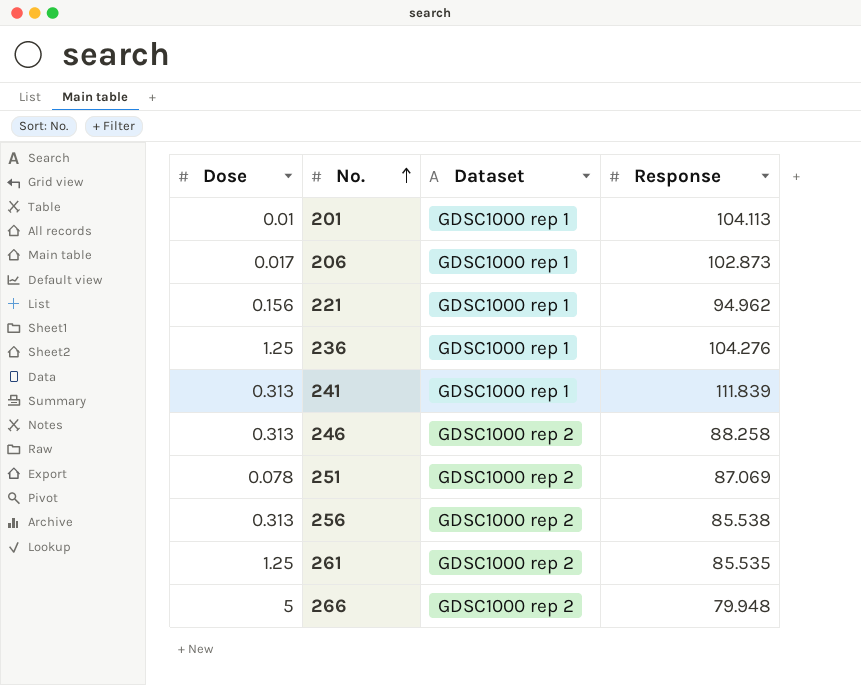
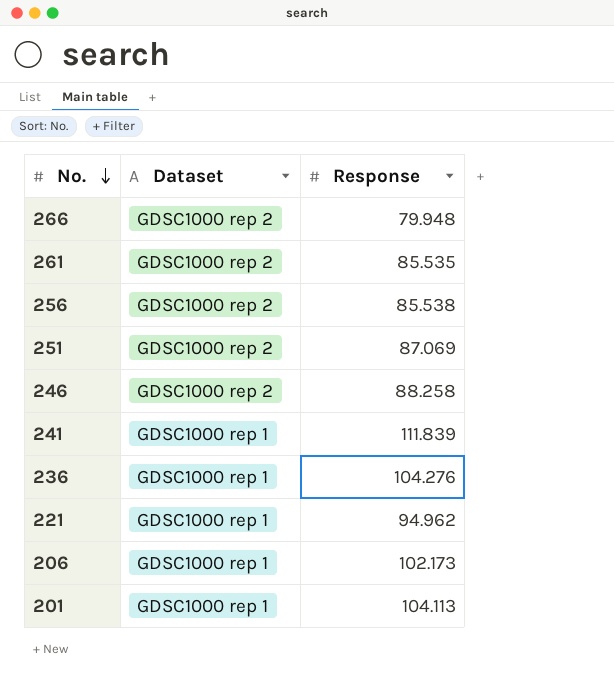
row order: No. ascending -> No. descending
column Dose | position: 1 -> none
206 | Response: 102.873 -> 102.173

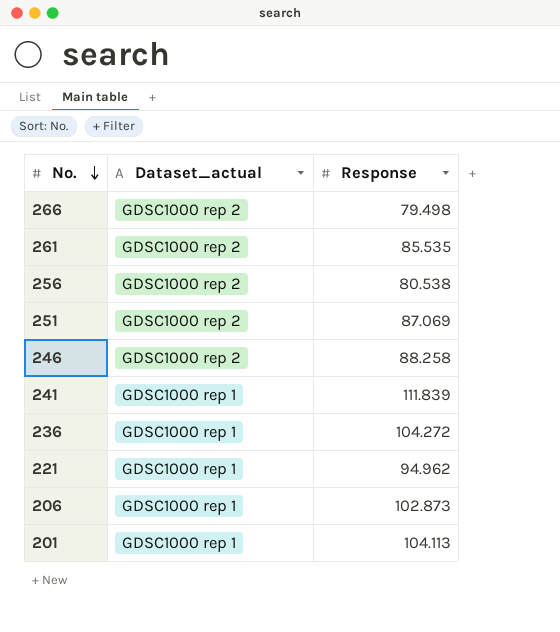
column name: Dataset -> Dataset_actual
266 | Response: 79.948 -> 79.498
256 | Response: 85.538 -> 80.538
236 | Response: 104.276 -> 104.272
206 | Response: 102.173 -> 102.873

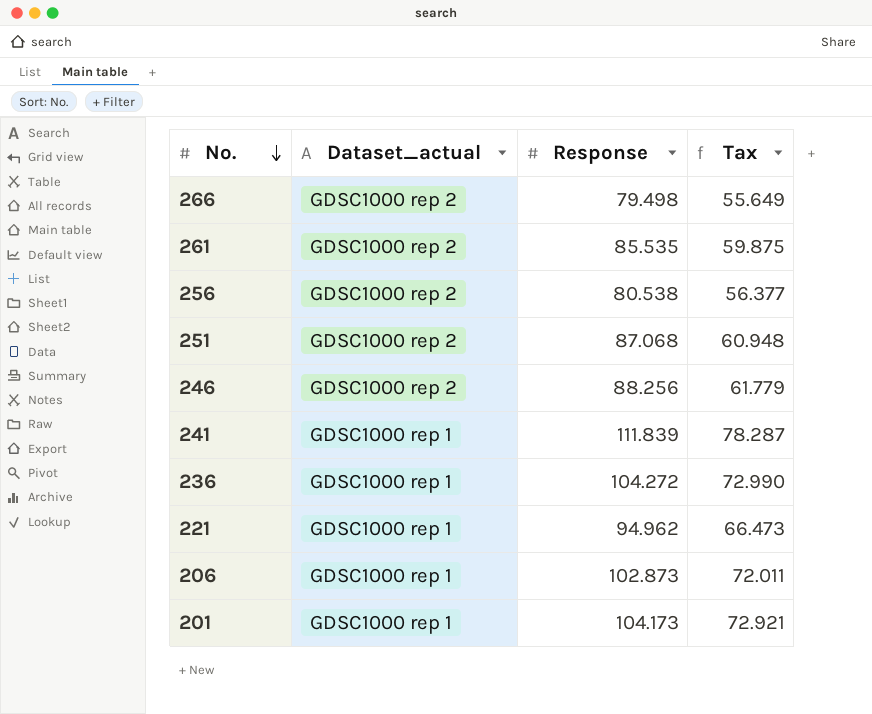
column Tax | formula: none -> [Response] * 0.7
251 | Response: 87.069 -> 87.068
246 | Response: 88.258 -> 88.256
201 | Response: 104.113 -> 104.173

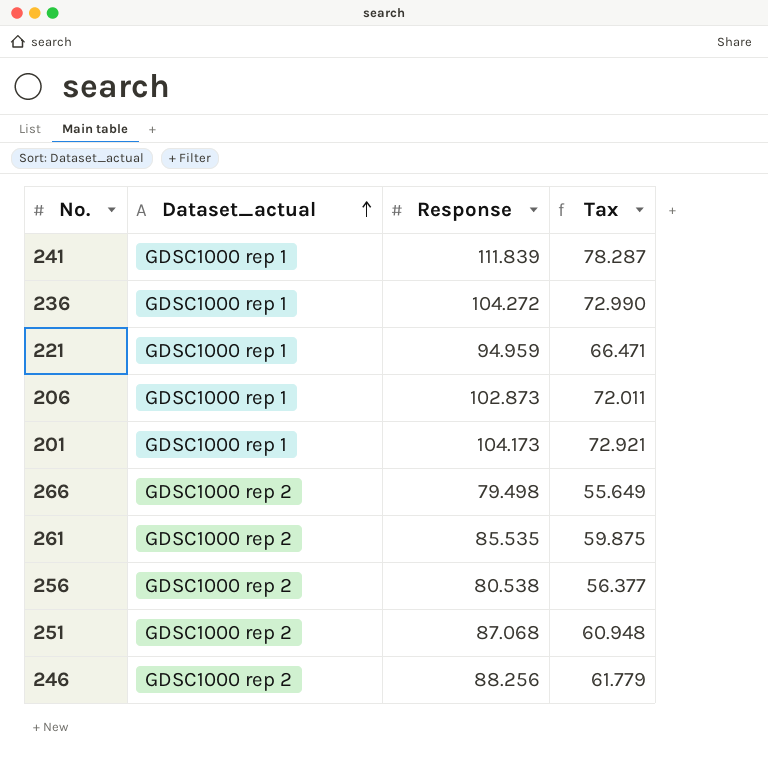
row order: No. descending -> Dataset_actual ascending
221 | Response: 94.962 -> 94.959
221 | Tax: 66.473 -> 66.471

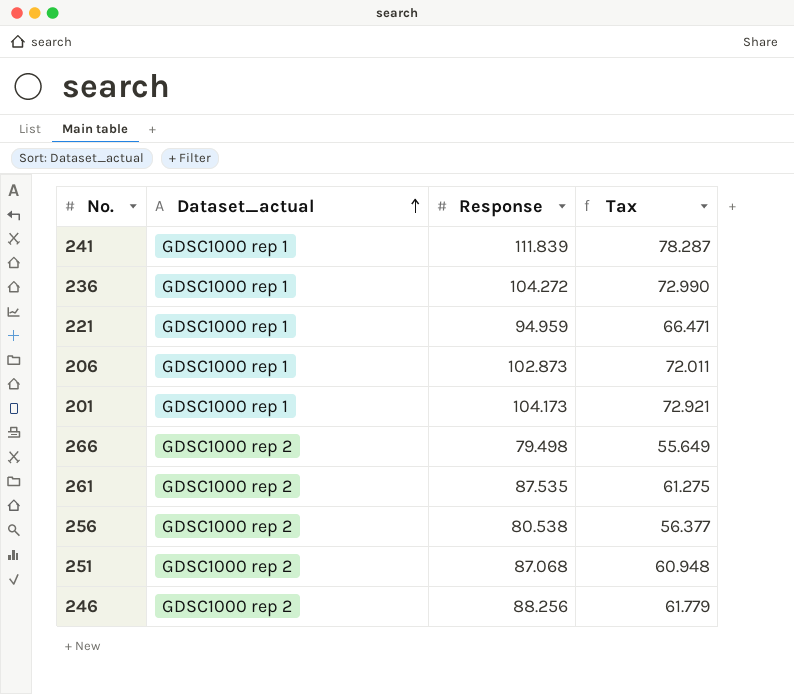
261 | Response: 85.535 -> 87.535
261 | Tax: 59.875 -> 61.275

